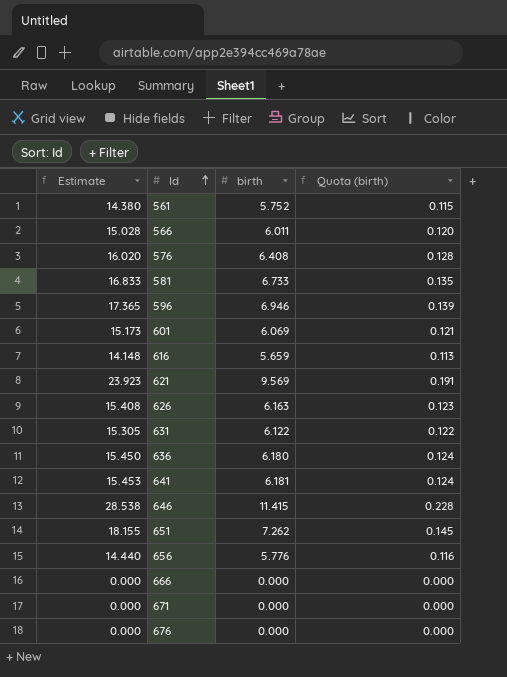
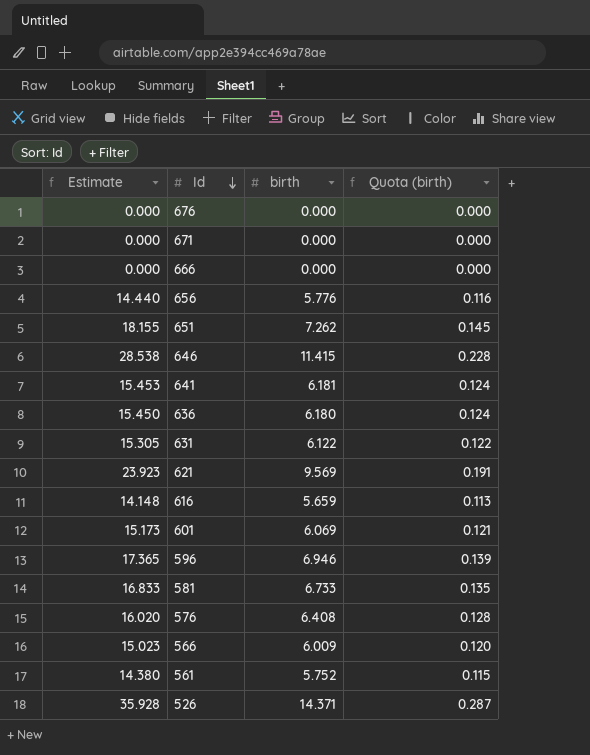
row order: Id ascending -> Id descending
row 626: 15.408 | 6.163 | 0.123 -> none
566 | Estimate: 15.028 -> 15.023
566 | birth: 6.011 -> 6.009
row 526: none -> 35.928 | 14.371 | 0.287

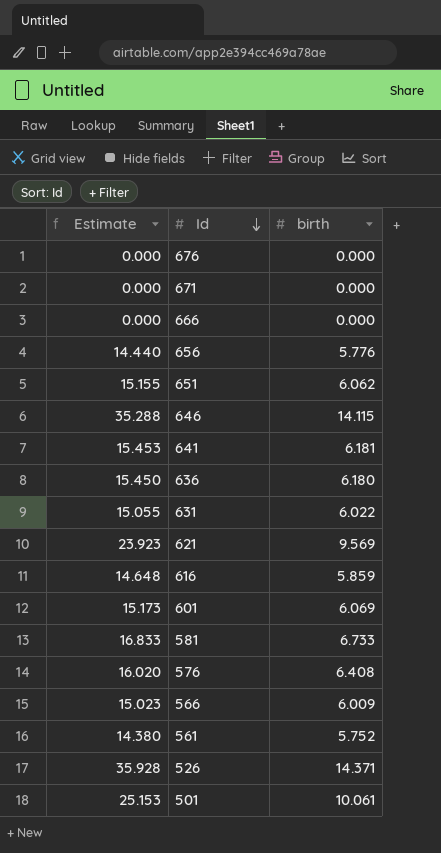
column Quota (birth) | formula: [birth] * 0.02 -> none
row 596: 17.365 | 6.946 | 0.139 -> none
651 | Estimate: 18.155 -> 15.155
651 | birth: 7.262 -> 6.062
646 | Estimate: 28.538 -> 35.288
646 | birth: 11.415 -> 14.115
631 | Estimate: 15.305 -> 15.055
631 | birth: 6.122 -> 6.022
616 | Estimate: 14.148 -> 14.648
616 | birth: 5.659 -> 5.859
row 501: none -> 25.153 | 10.061

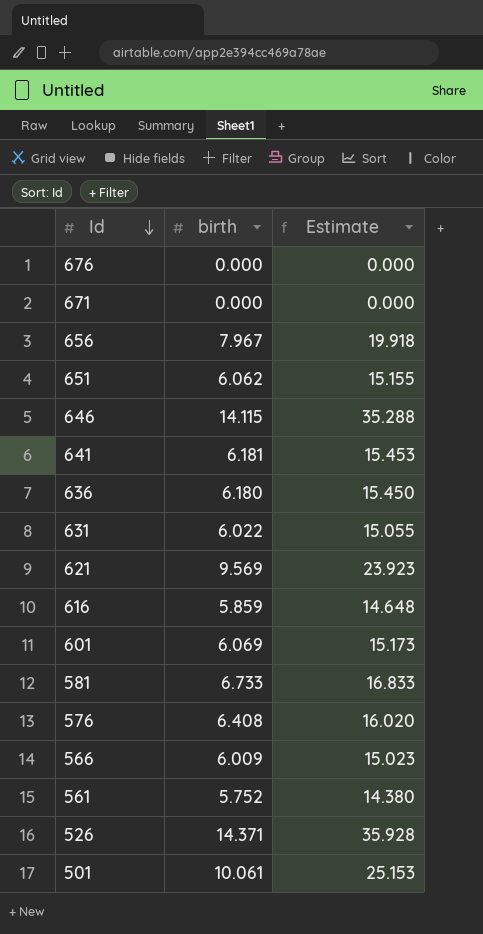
column Estimate | position: 1 -> 3
row 666: 0.000 | 0.000 -> none
656 | birth: 5.776 -> 7.967
656 | Estimate: 14.440 -> 19.918

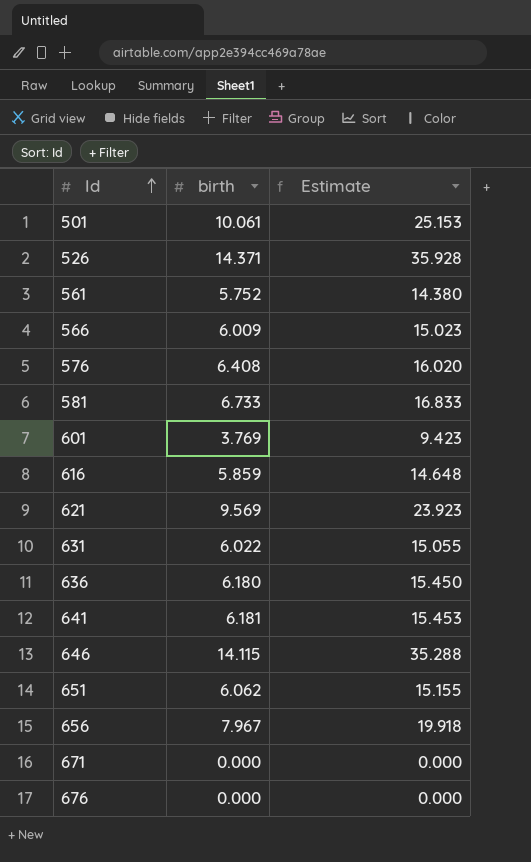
row order: Id descending -> Id ascending
601 | birth: 6.069 -> 3.769
601 | Estimate: 15.173 -> 9.423

